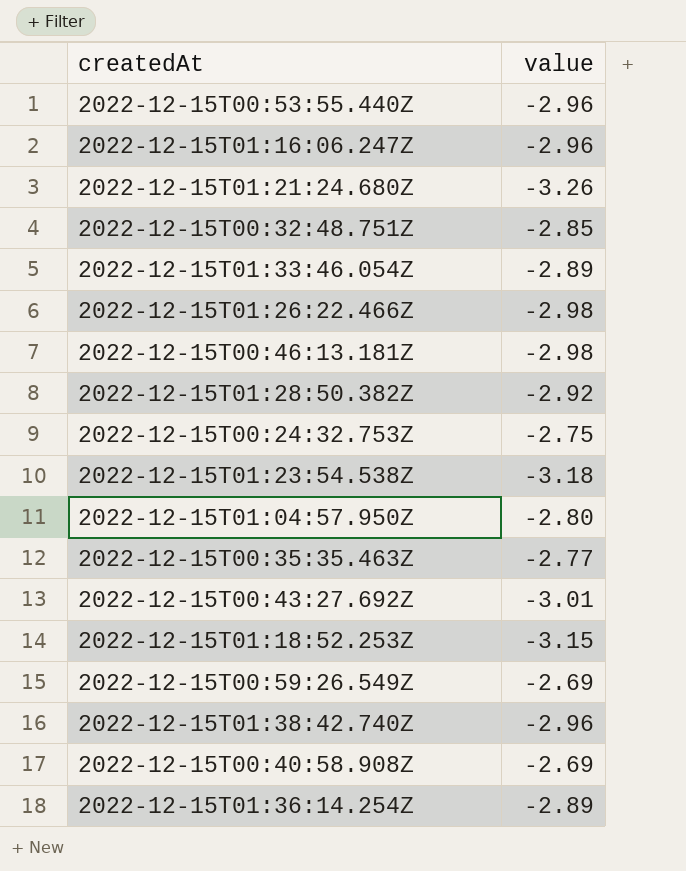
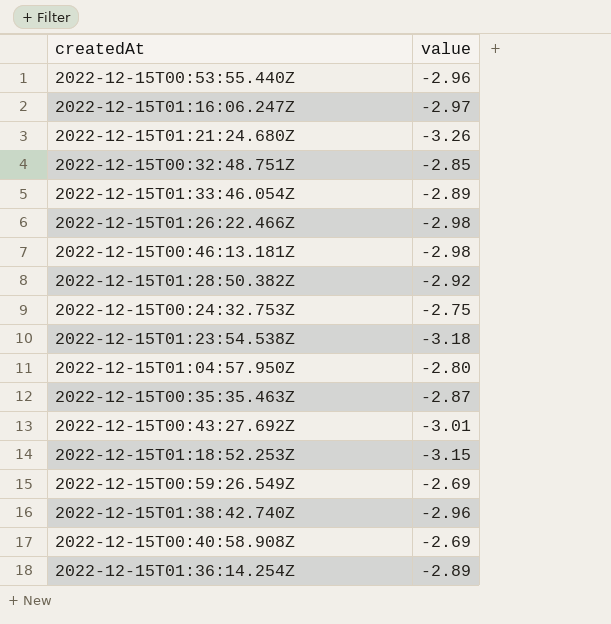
2022-12-15T01:16:06.247Z | value: -2.96 -> -2.97
2022-12-15T00:35:35.463Z | value: -2.77 -> -2.87

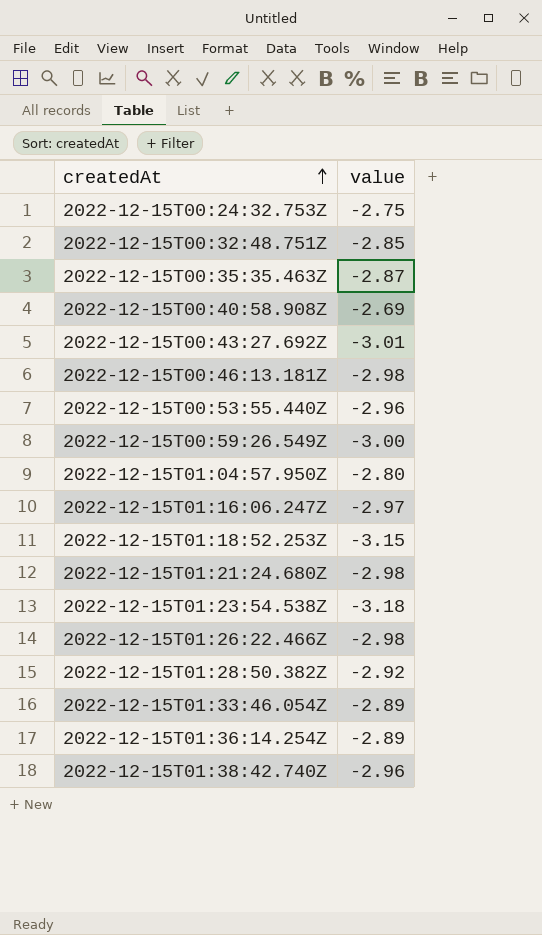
row order: none -> createdAt ascending
2022-12-15T00:59:26.549Z | value: -2.69 -> -3.00
2022-12-15T01:21:24.680Z | value: -3.26 -> -2.98

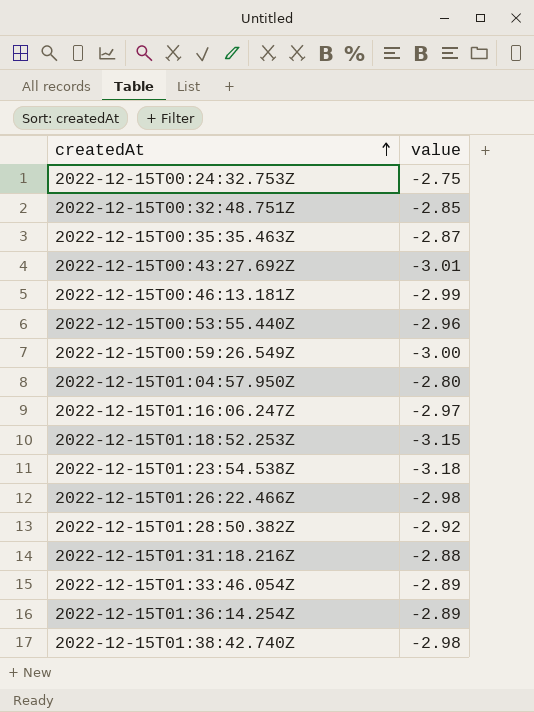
row 2022-12-15T00:40:58.908Z: -2.69 -> none
row 2022-12-15T01:21:24.680Z: -2.98 -> none
2022-12-15T00:46:13.181Z | value: -2.98 -> -2.99
row 2022-12-15T01:31:18.216Z: none -> -2.88
2022-12-15T01:38:42.740Z | value: -2.96 -> -2.98

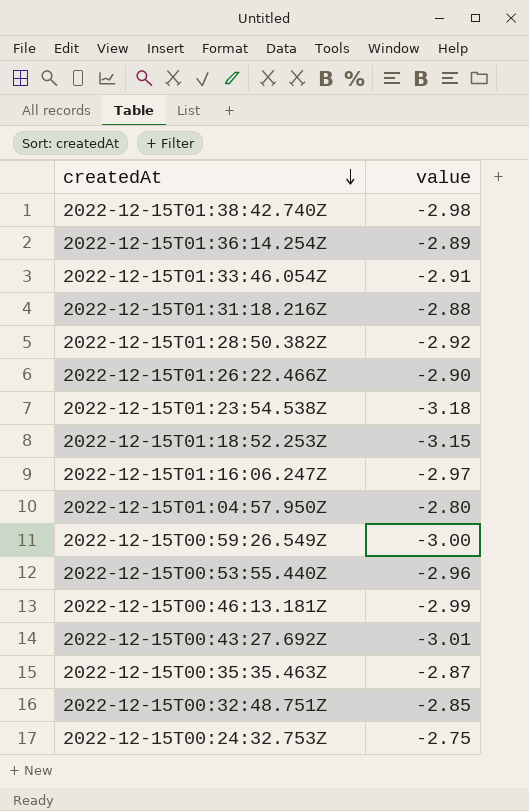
row order: createdAt ascending -> createdAt descending
2022-12-15T01:33:46.054Z | value: -2.89 -> -2.91
2022-12-15T01:26:22.466Z | value: -2.98 -> -2.90

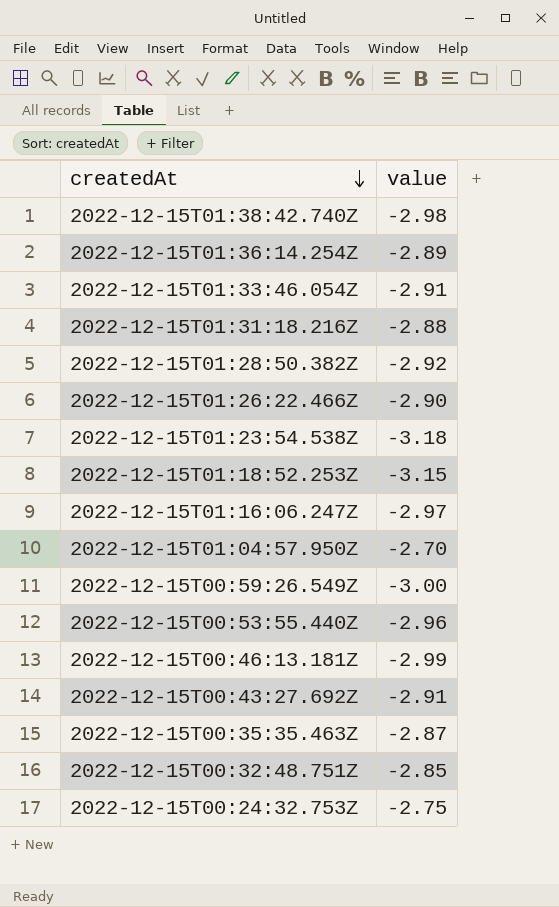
2022-12-15T01:04:57.950Z | value: -2.80 -> -2.70
2022-12-15T00:43:27.692Z | value: -3.01 -> -2.91

